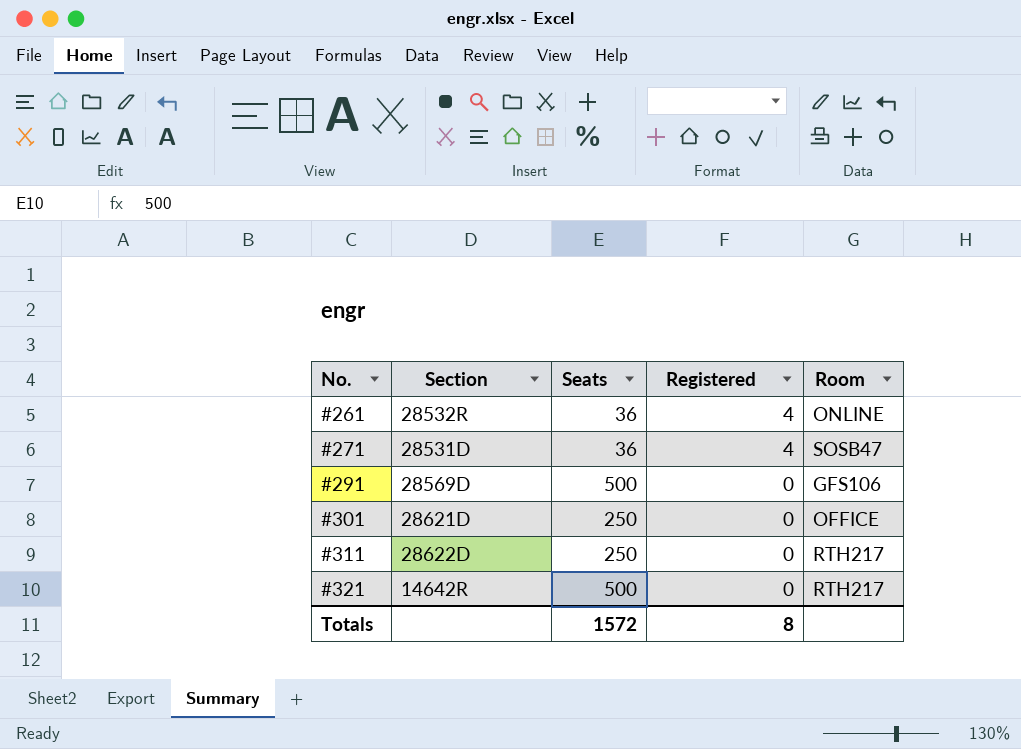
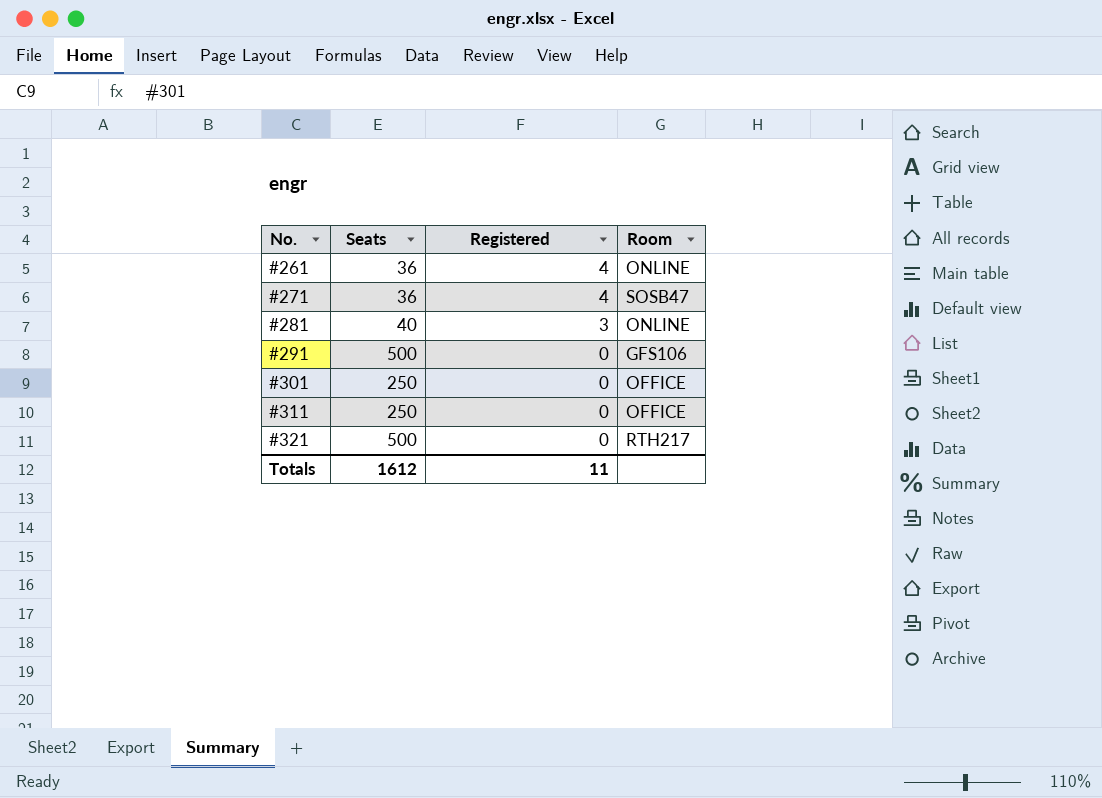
column Section | position: 2 -> none
row #281: none -> 40 | 3 | ONLINE
#311 | Room: RTH217 -> OFFICE
Totals | Seats: 1572 -> 1612
Totals | Registered: 8 -> 11

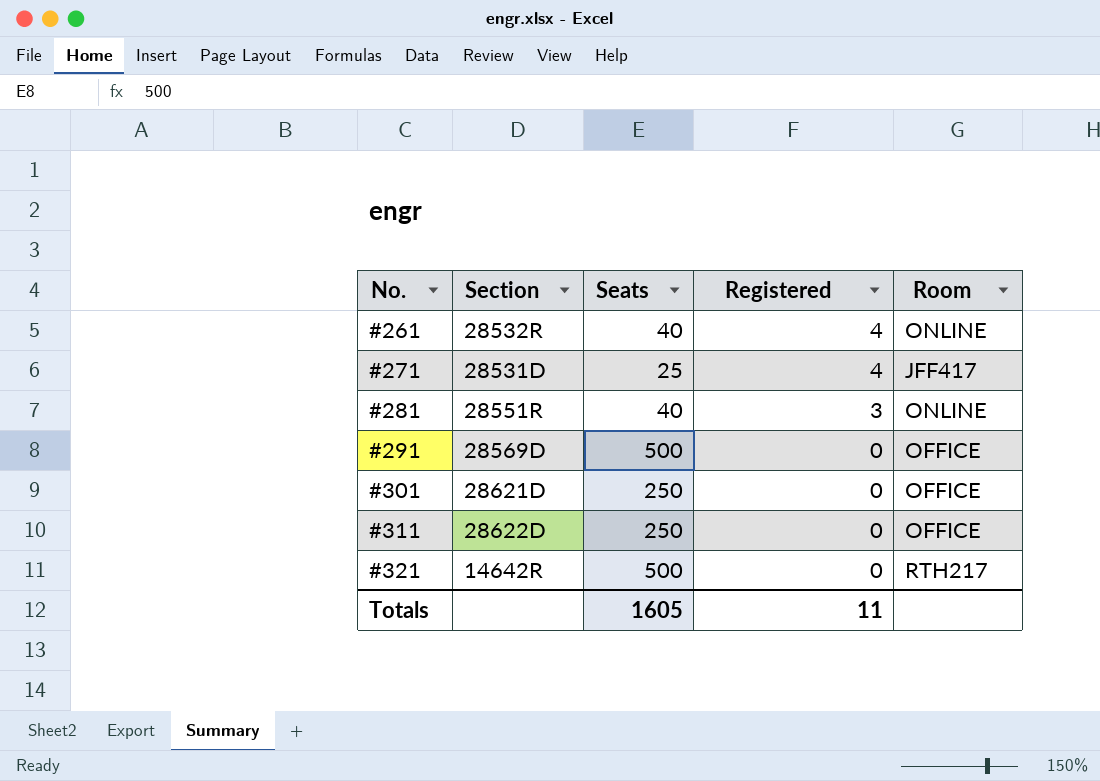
column Section | position: none -> 2
#261 | Seats: 36 -> 40
#271 | Seats: 36 -> 25
#271 | Room: SOSB47 -> JFF417
#291 | Room: GFS106 -> OFFICE
Totals | Seats: 1612 -> 1605

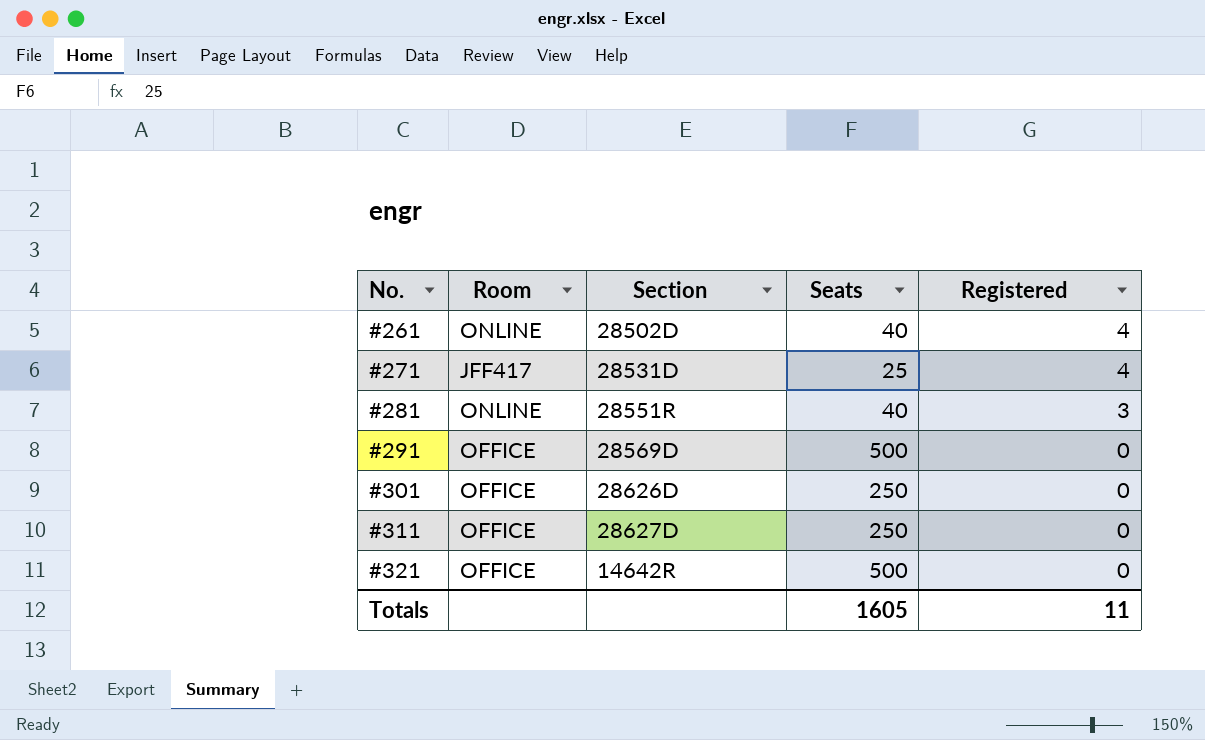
column Room | position: 5 -> 2
#261 | Section: 28532R -> 28502D
#301 | Section: 28621D -> 28626D
#311 | Section: 28622D -> 28627D
#321 | Room: RTH217 -> OFFICE

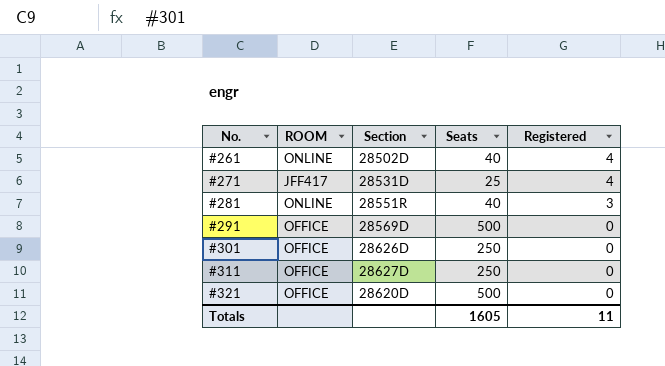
column name: Room -> ROOM
#321 | Section: 14642R -> 28620D

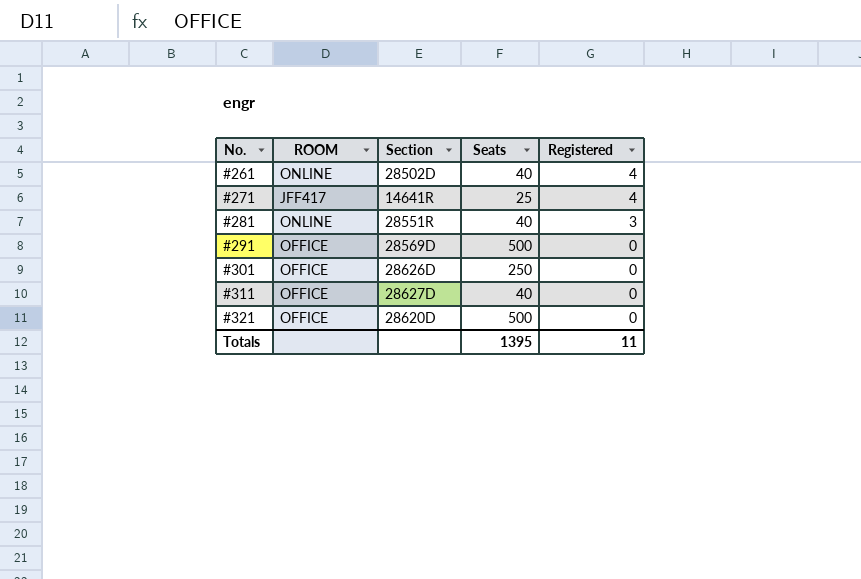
#271 | Section: 28531D -> 14641R
#311 | Seats: 250 -> 40
Totals | Seats: 1605 -> 1395

